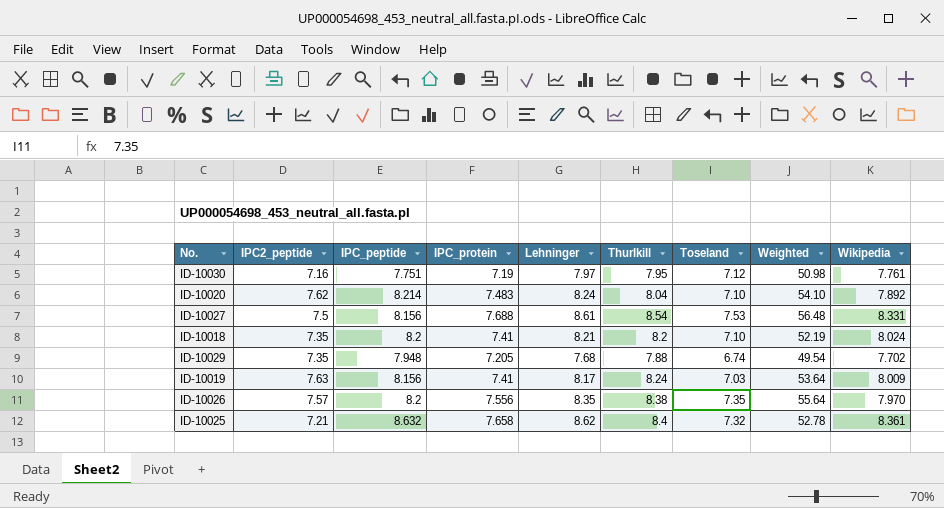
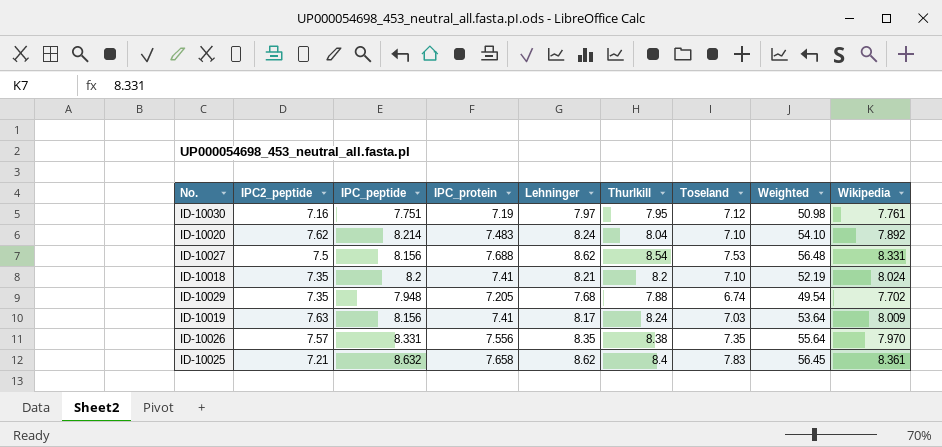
ID-10027 | Lehninger: 8.61 -> 8.62
ID-10026 | IPC_peptide: 8.2 -> 8.331
ID-10025 | Toseland: 7.32 -> 7.83
ID-10025 | Weighted: 52.78 -> 56.45

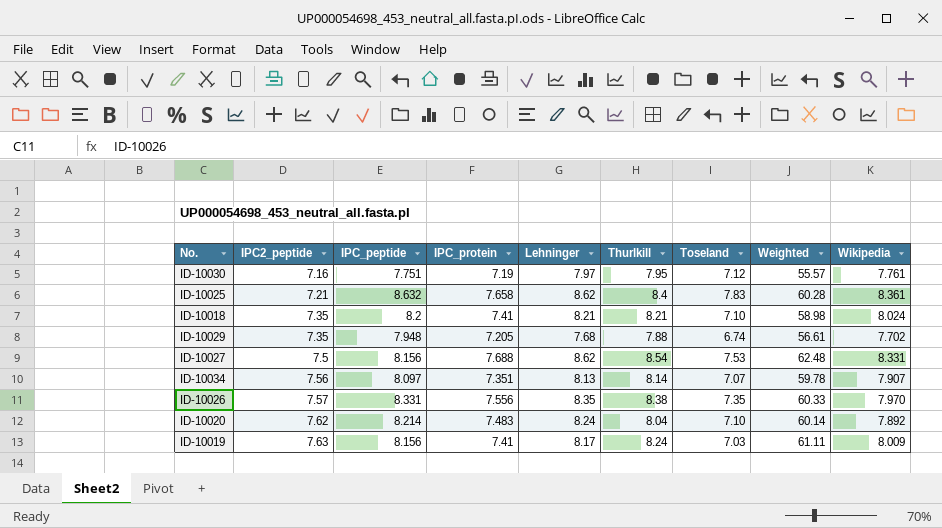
row order: none -> IPC2_peptide ascending
column Weighted | formula: [IPC2_peptide] * [Toseland] -> [IPC2_peptide] * [Wikipedia]
ID-10018 | Thurlkill: 8.2 -> 8.21
row ID-10034: none -> 7.56 | 8.097 | 7.351 | 8.13 | 8.14 | 7.07 | 59.78 | 7.907

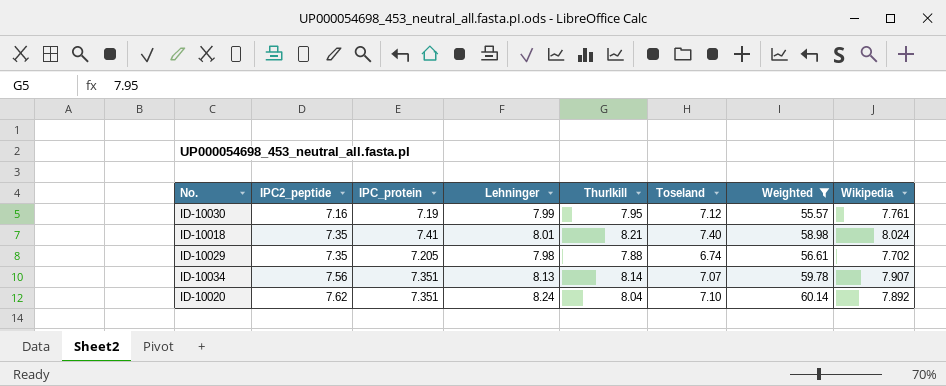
filter: none -> Weighted <= 60.14
column IPC_peptide | position: 3 -> none
ID-10030 | Lehninger: 7.97 -> 7.99
ID-10018 | Lehninger: 8.21 -> 8.01
ID-10018 | Toseland: 7.10 -> 7.40
ID-10029 | Lehninger: 7.68 -> 7.98
ID-10020 | IPC_protein: 7.483 -> 7.351

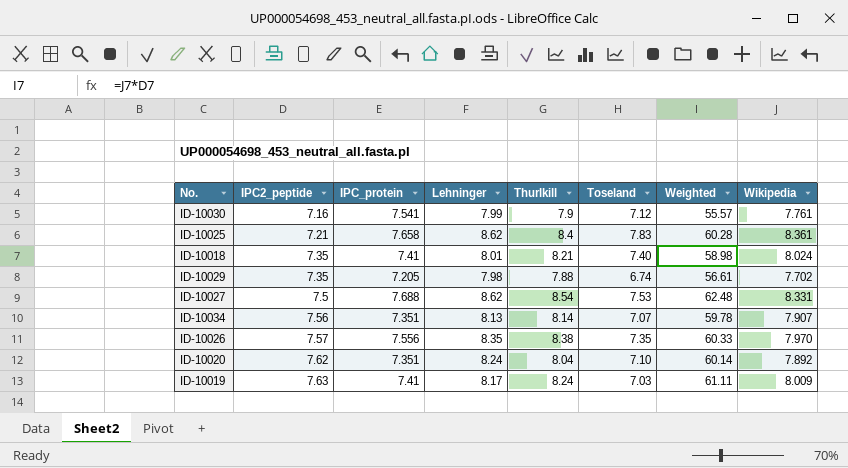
filter: Weighted <= 60.14 -> none
ID-10030 | IPC_protein: 7.19 -> 7.541
ID-10030 | Thurlkill: 7.95 -> 7.9

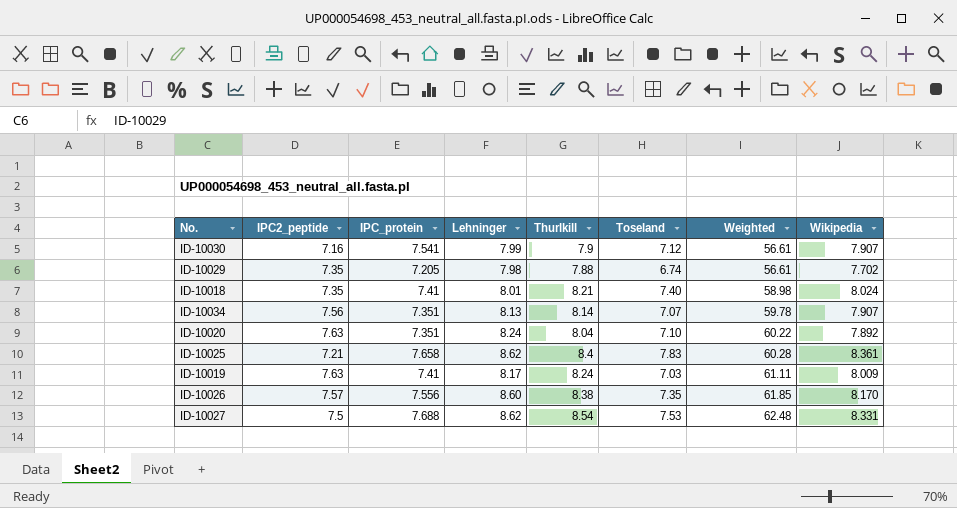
row order: IPC2_peptide ascending -> Weighted ascending
ID-10030 | Weighted: 55.57 -> 56.61
ID-10030 | Wikipedia: 7.761 -> 7.907
ID-10020 | IPC2_peptide: 7.62 -> 7.63
ID-10020 | Weighted: 60.14 -> 60.22
ID-10026 | Lehninger: 8.35 -> 8.60
ID-10026 | Weighted: 60.33 -> 61.85
ID-10026 | Wikipedia: 7.970 -> 8.170

